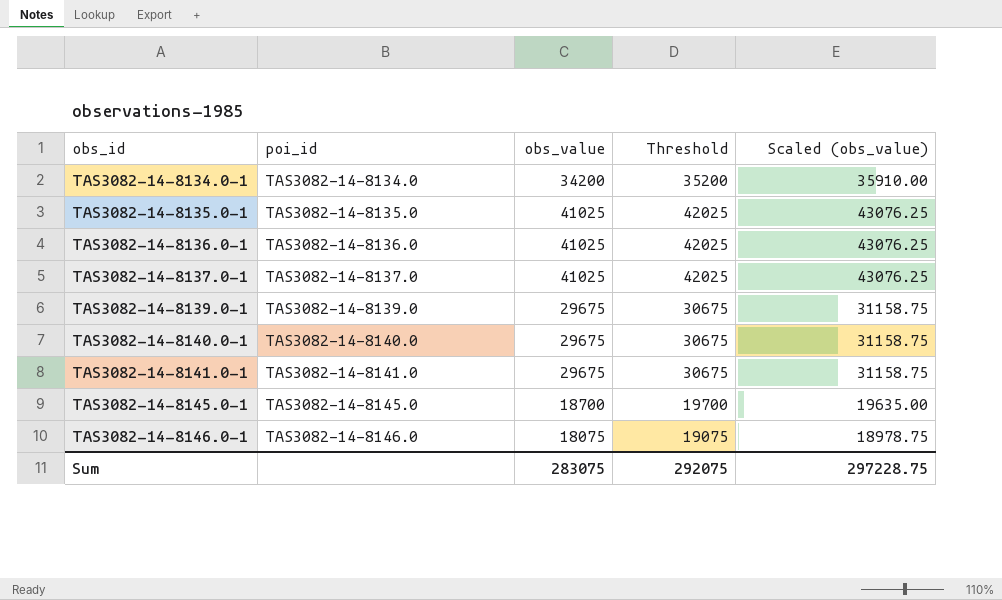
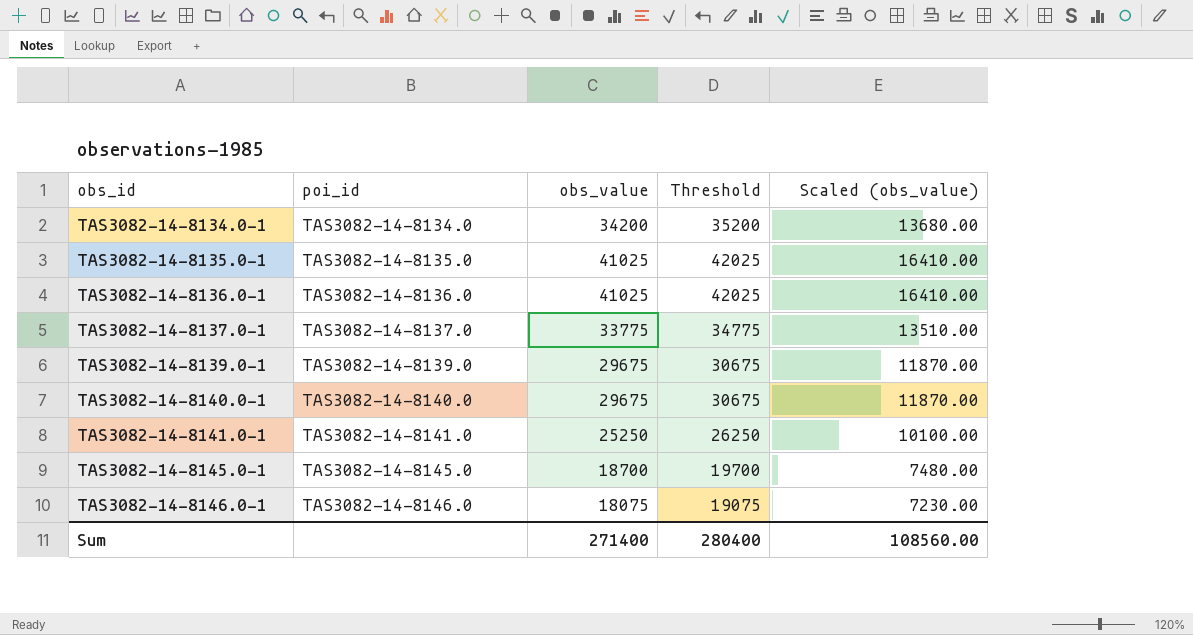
column Scaled (obs_value) | formula: [obs_value] * 1.05 -> [obs_value] * 0.4
TAS3082-14-8137.0-1 | obs_value: 41025 -> 33775
TAS3082-14-8137.0-1 | Threshold: 42025 -> 34775
TAS3082-14-8141.0-1 | obs_value: 29675 -> 25250
TAS3082-14-8141.0-1 | Threshold: 30675 -> 26250
Sum | obs_value: 283075 -> 271400
Sum | Threshold: 292075 -> 280400
Sum | Scaled (obs_value): 297228.75 -> 108560.00

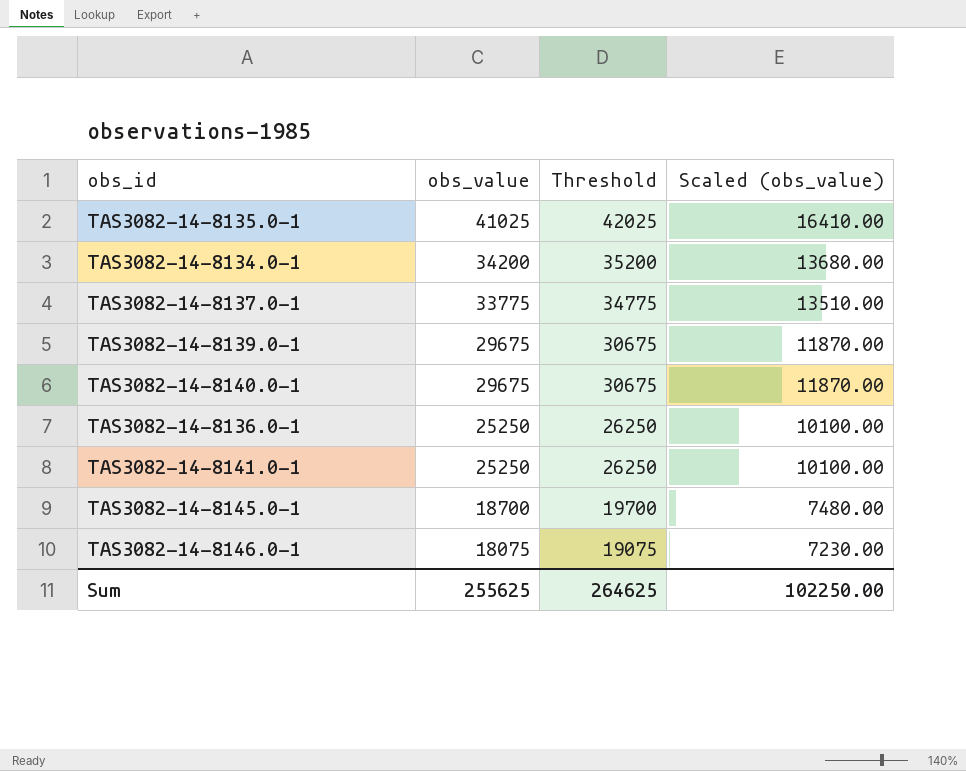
row order: obs_id ascending -> obs_value descending
column poi_id | position: 2 -> none
TAS3082-14-8136.0-1 | obs_value: 41025 -> 25250
TAS3082-14-8136.0-1 | Threshold: 42025 -> 26250
TAS3082-14-8136.0-1 | Scaled (obs_value): 16410.00 -> 10100.00
Sum | obs_value: 271400 -> 255625
Sum | Threshold: 280400 -> 264625
Sum | Scaled (obs_value): 108560.00 -> 102250.00

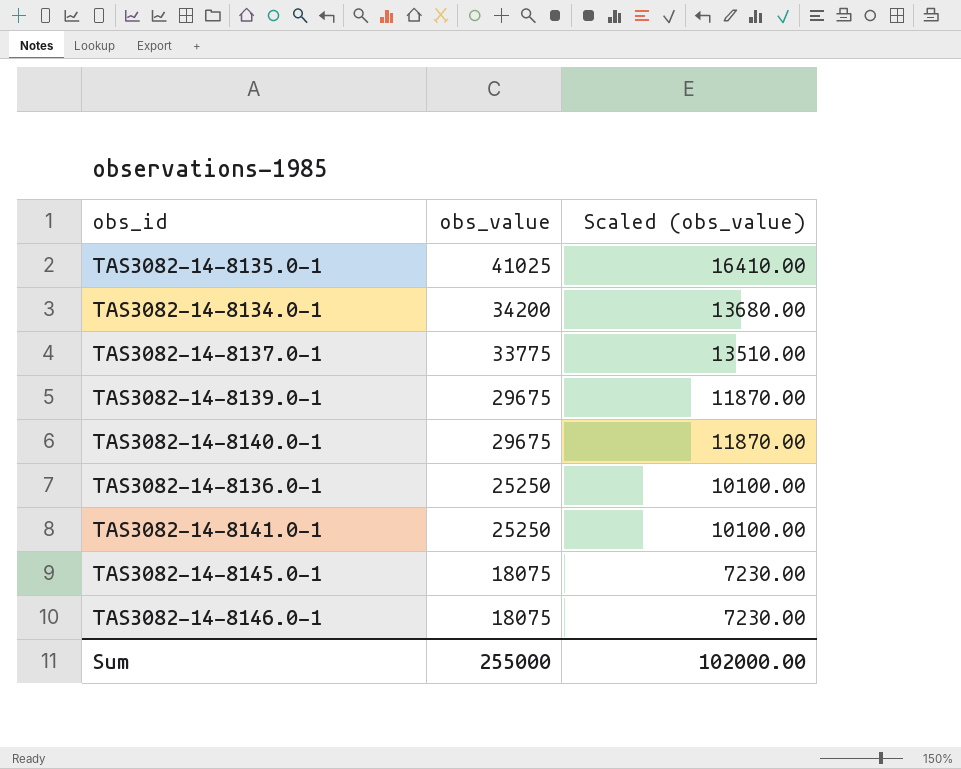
column Threshold | formula: [obs_value] + 1000 -> none
TAS3082-14-8145.0-1 | obs_value: 18700 -> 18075
TAS3082-14-8145.0-1 | Scaled (obs_value): 7480.00 -> 7230.00
Sum | obs_value: 255625 -> 255000
Sum | Scaled (obs_value): 102250.00 -> 102000.00

